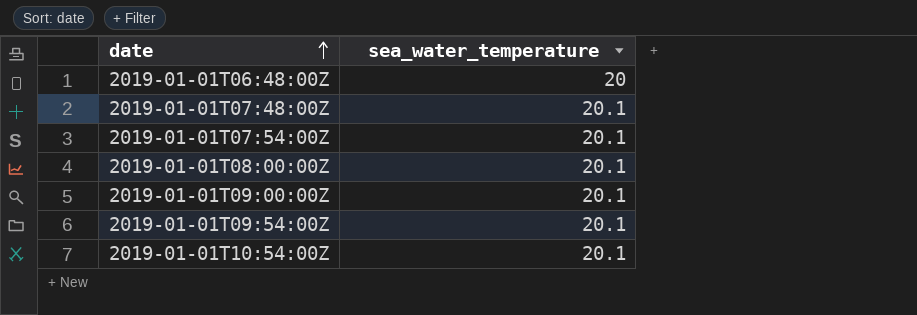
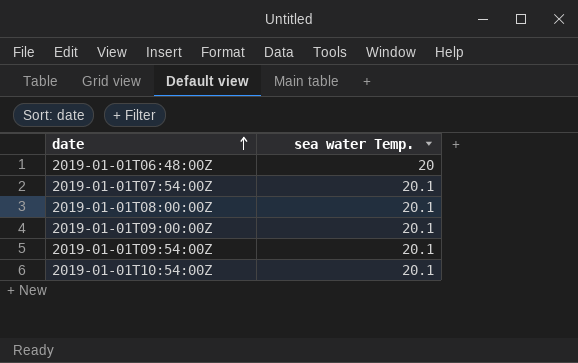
column name: sea_water_temperature -> sea water Temp.
row 2019-01-01T07:48:00Z: 20.1 -> none

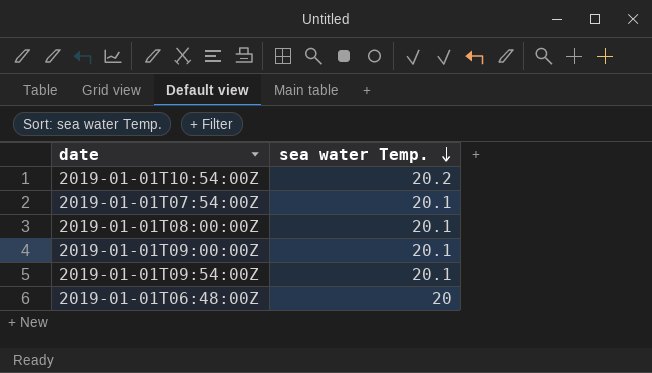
row order: date ascending -> sea water Temp. descending
2019-01-01T10:54:00Z | sea water Temp.: 20.1 -> 20.2

